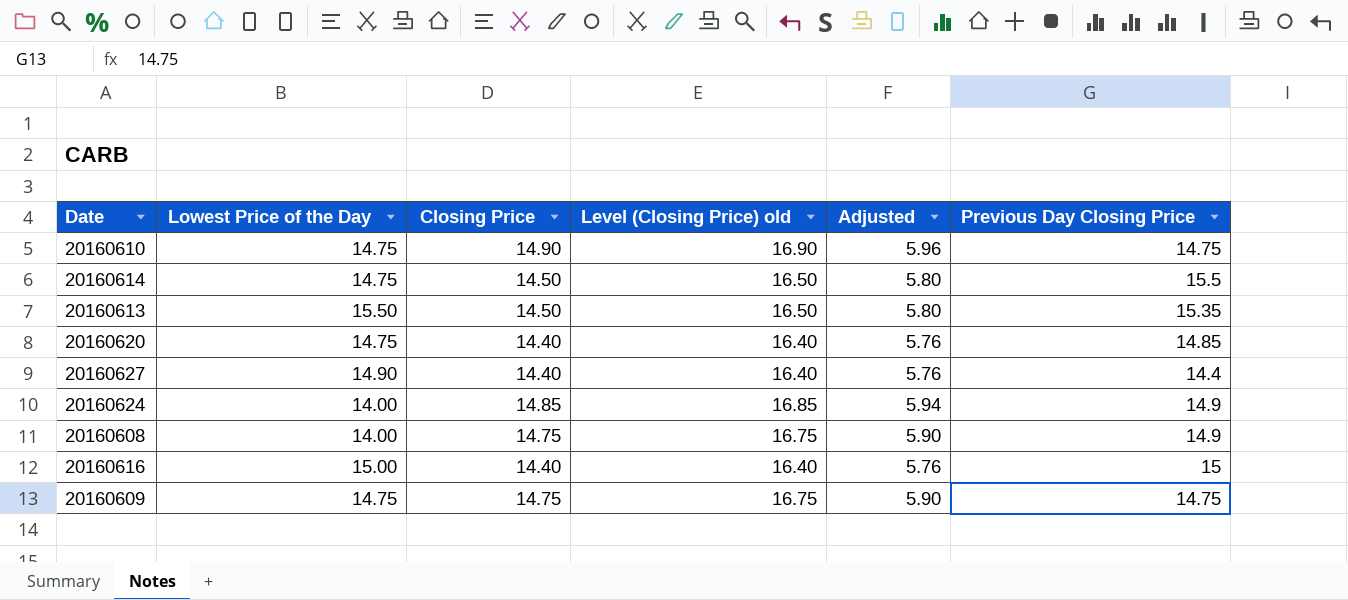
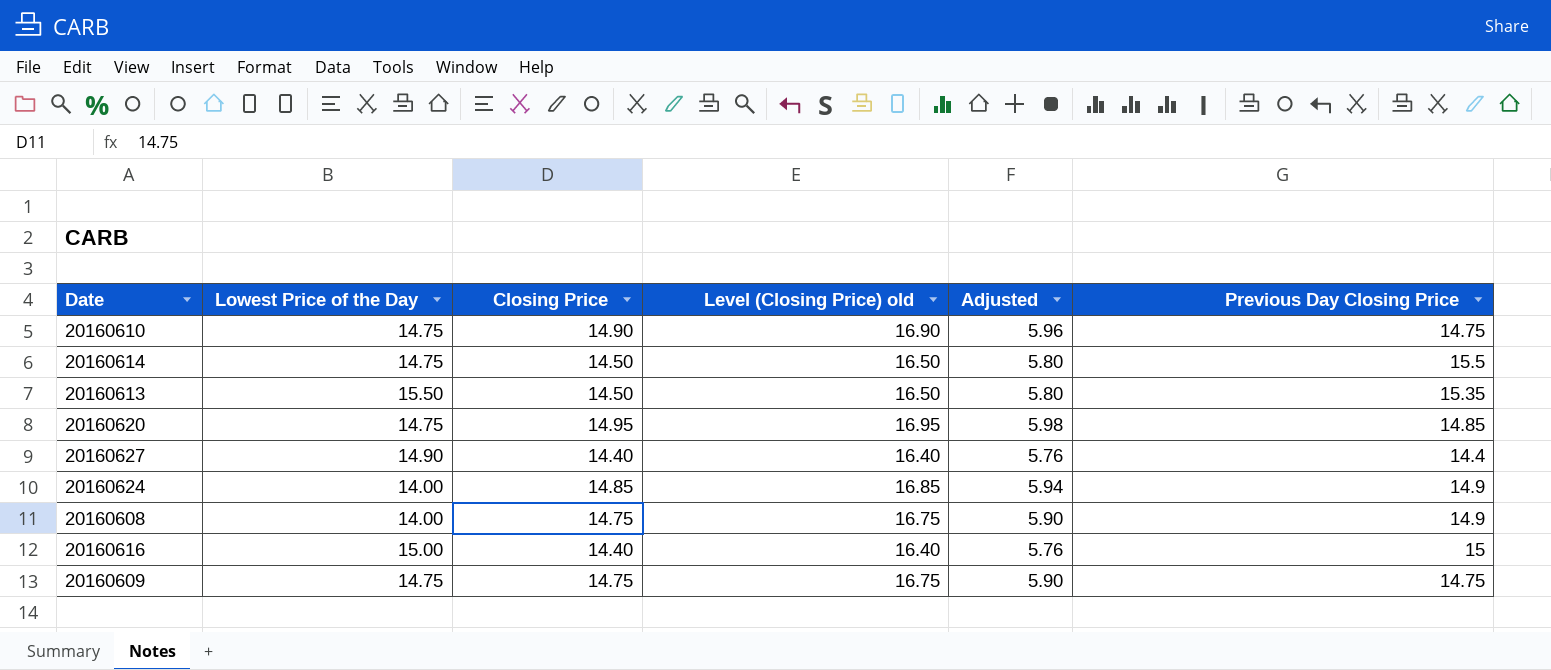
20160620 | Closing Price: 14.40 -> 14.95
20160620 | Level (Closing Price) old: 16.40 -> 16.95
20160620 | Adjusted: 5.76 -> 5.98

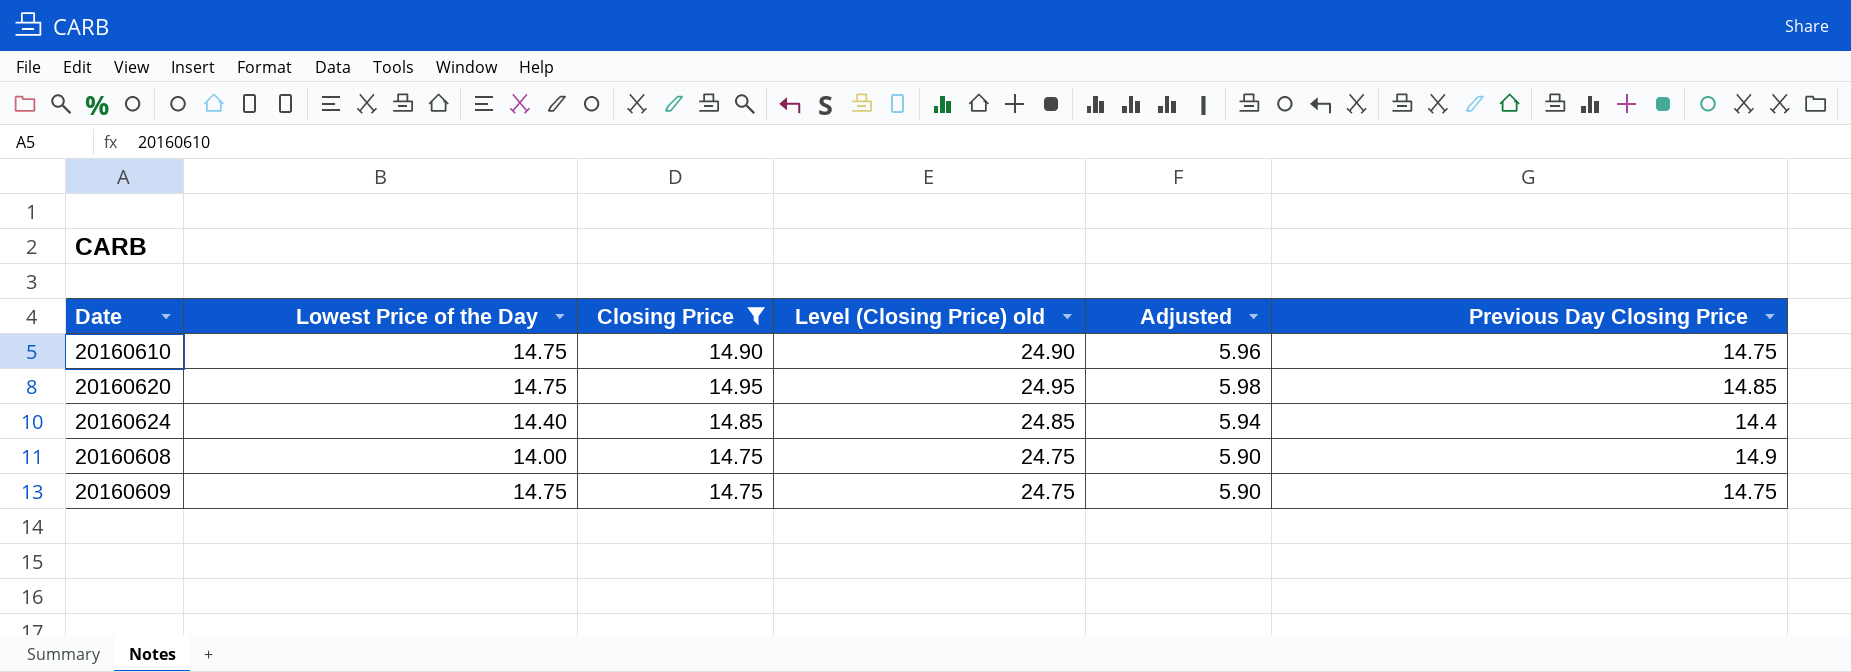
filter: none -> Closing Price >= 14.75
column Level (Closing Price) old | formula: [Closing Price] + 2 -> [Closing Price] + 10
20160624 | Lowest Price of the Day: 14.00 -> 14.40
20160624 | Previous Day Closing Price: 14.9 -> 14.4

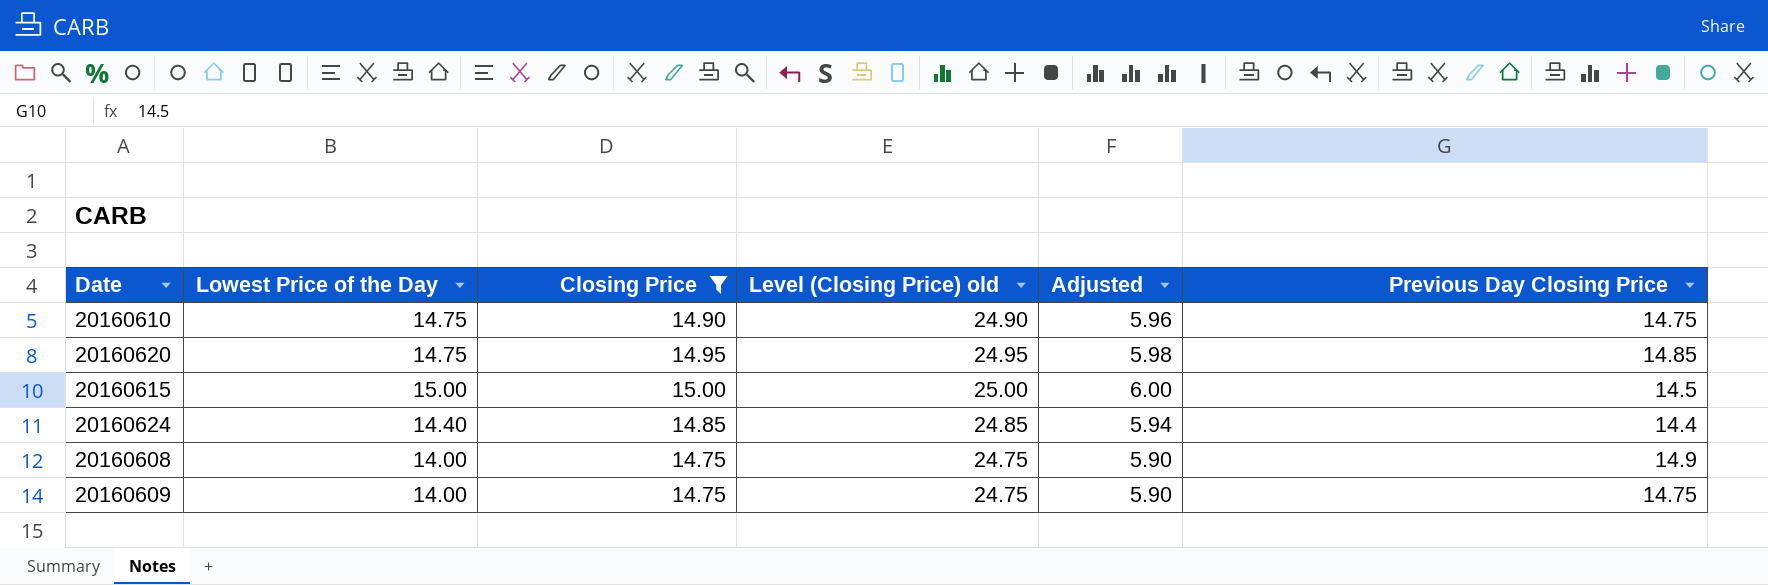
row 20160615: none -> 15.00 | 15.00 | 25.00 | 6.00 | 14.5
20160609 | Lowest Price of the Day: 14.75 -> 14.00

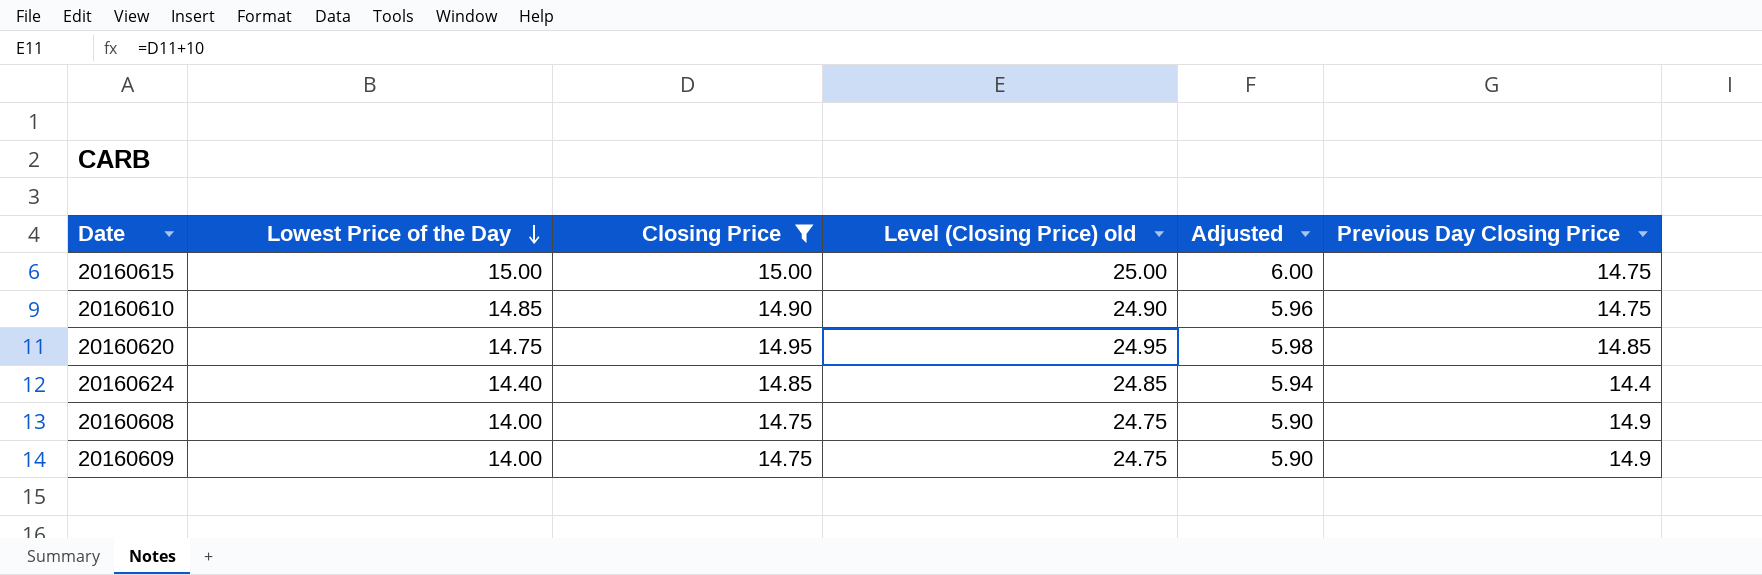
row order: none -> Lowest Price of the Day descending
20160615 | Previous Day Closing Price: 14.5 -> 14.75
20160610 | Lowest Price of the Day: 14.75 -> 14.85
20160609 | Previous Day Closing Price: 14.75 -> 14.9

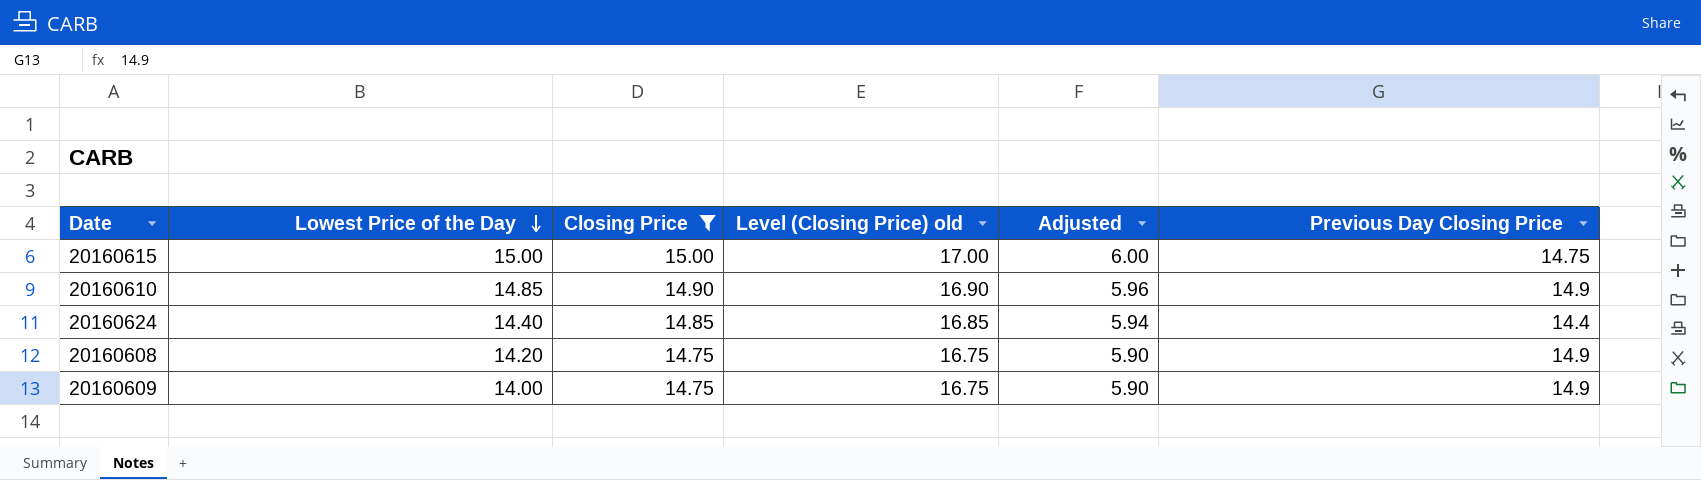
column Level (Closing Price) old | formula: [Closing Price] + 10 -> [Closing Price] + 2
row 20160620: 14.75 | 14.95 | 24.95 | 5.98 | 14.85 -> none
20160610 | Previous Day Closing Price: 14.75 -> 14.9
20160608 | Lowest Price of the Day: 14.00 -> 14.20

